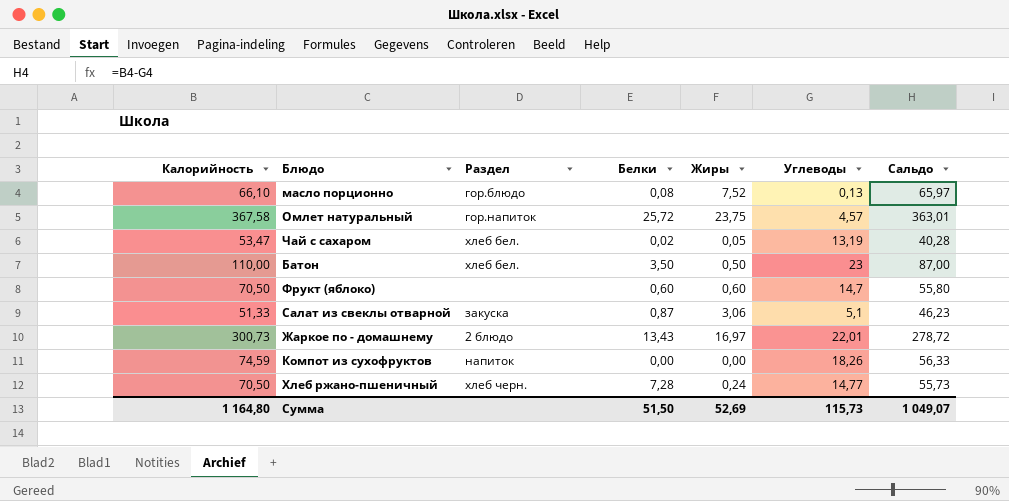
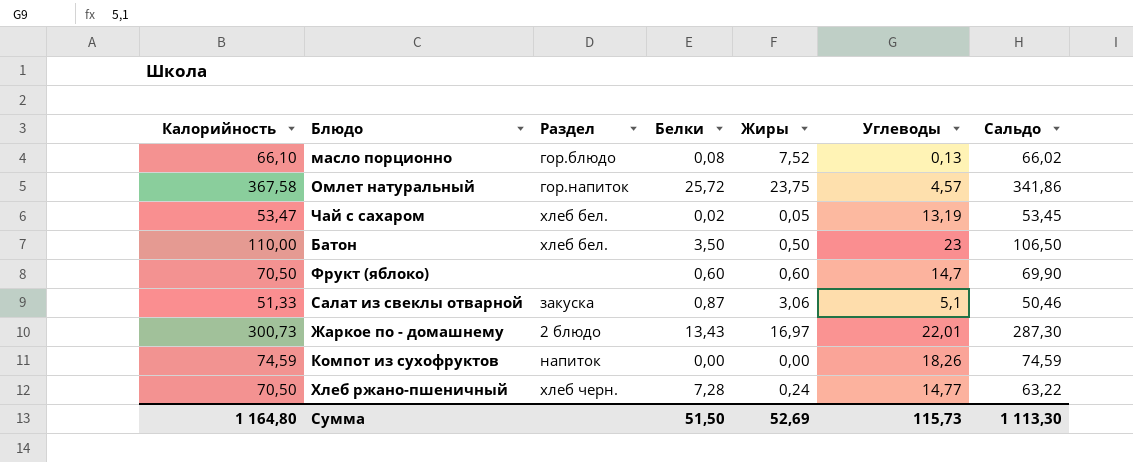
column Сальдо | formula: [Калорийность] - [Углеводы] -> [Калорийность] - [Белки]
Сумма | Сальдо: 1 049,07 -> 1 113,30

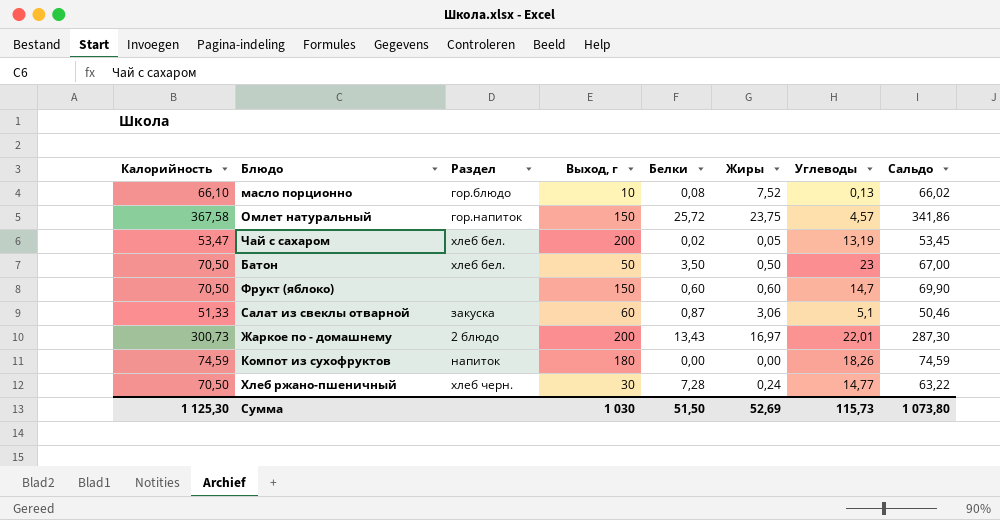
column Выход, г | position: none -> 4
Батон | Калорийность: 110,00 -> 70,50
Батон | Сальдо: 106,50 -> 67,00
Сумма | Калорийность: 1 164,80 -> 1 125,30
Сумма | Сальдо: 1 113,30 -> 1 073,80

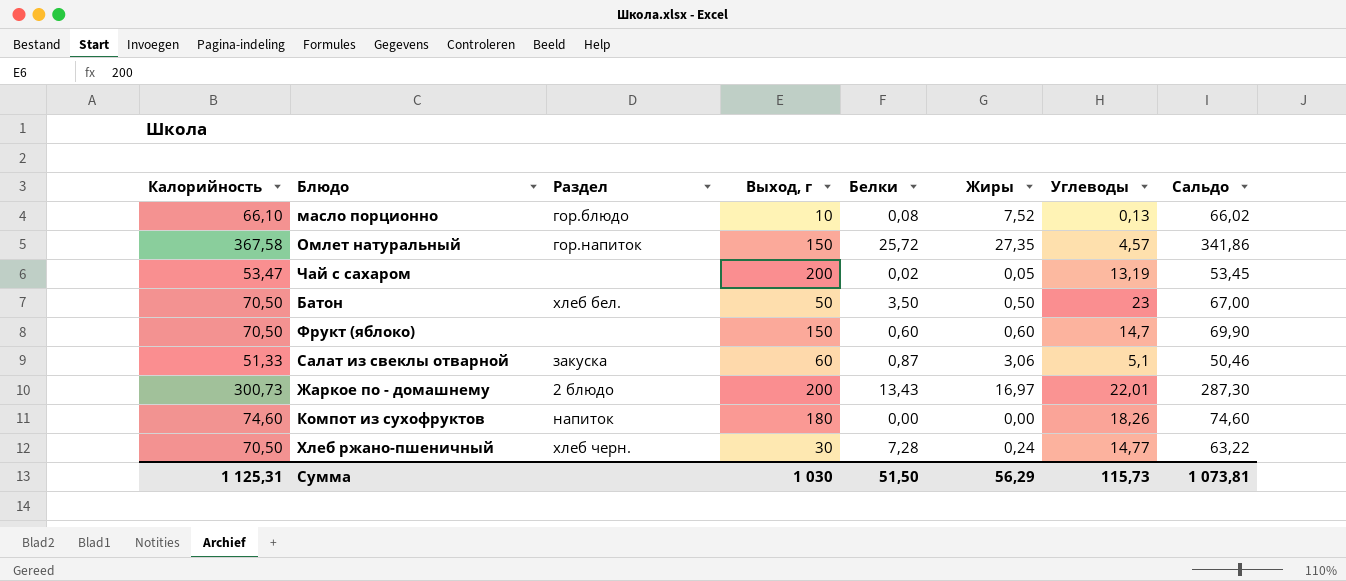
Омлет натуральный | Жиры: 23,75 -> 27,35
Чай с сахаром | Раздел: хлеб бел. -> none
Компот из сухофруктов | Калорийность: 74,59 -> 74,60
Компот из сухофруктов | Сальдо: 74,59 -> 74,60
Сумма | Калорийность: 1 125,30 -> 1 125,31
Сумма | Жиры: 52,69 -> 56,29
Сумма | Сальдо: 1 073,80 -> 1 073,81

